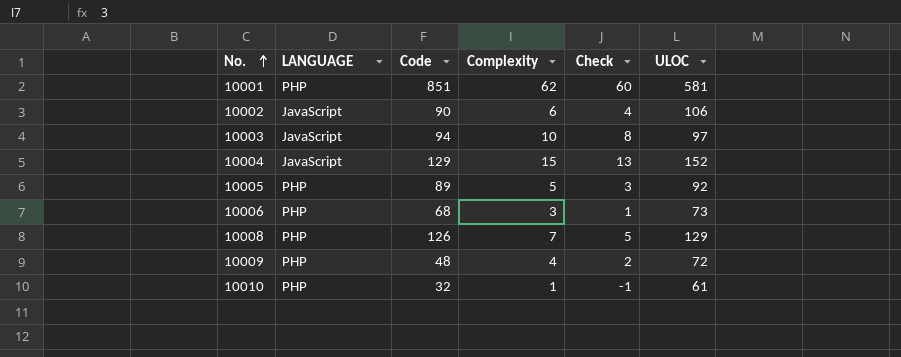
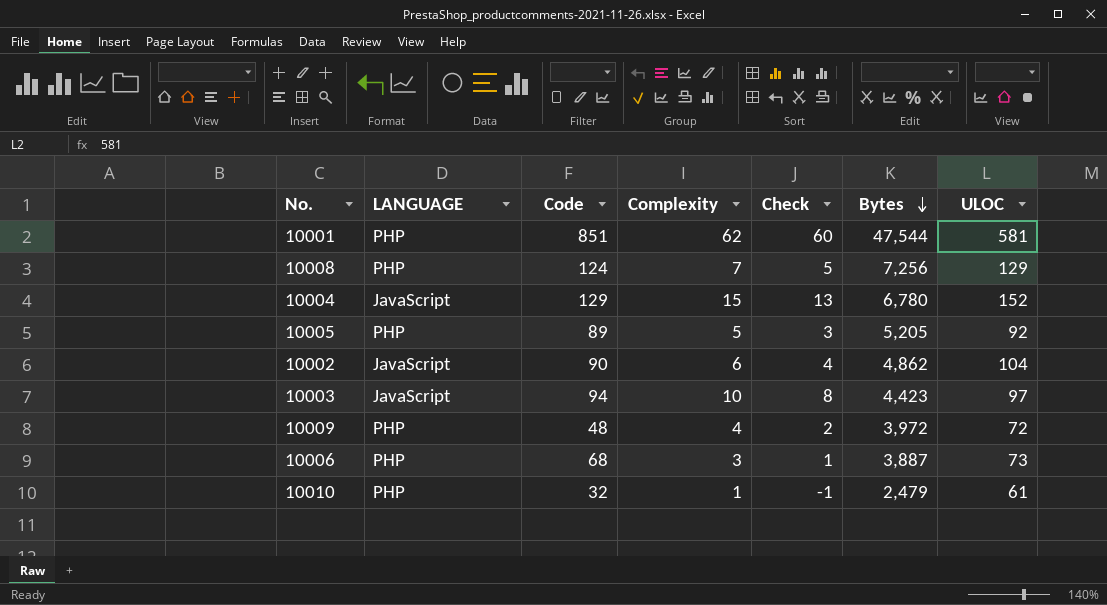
row order: No. ascending -> Bytes descending
column Bytes | position: none -> 6
10008 | Code: 126 -> 124
10002 | ULOC: 106 -> 104

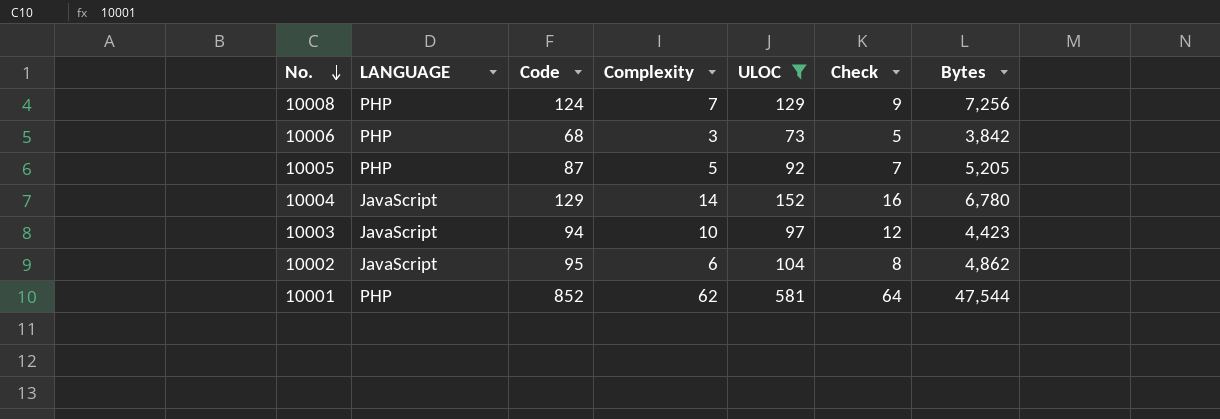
filter: none -> ULOC >= 73
row order: Bytes descending -> No. descending
column ULOC | position: 7 -> 5
column Check | formula: [Complexity] - 2 -> [Complexity] + 2
10006 | Bytes: 3,887 -> 3,842
10005 | Code: 89 -> 87
10004 | Complexity: 15 -> 14
10002 | Code: 90 -> 95
10001 | Code: 851 -> 852

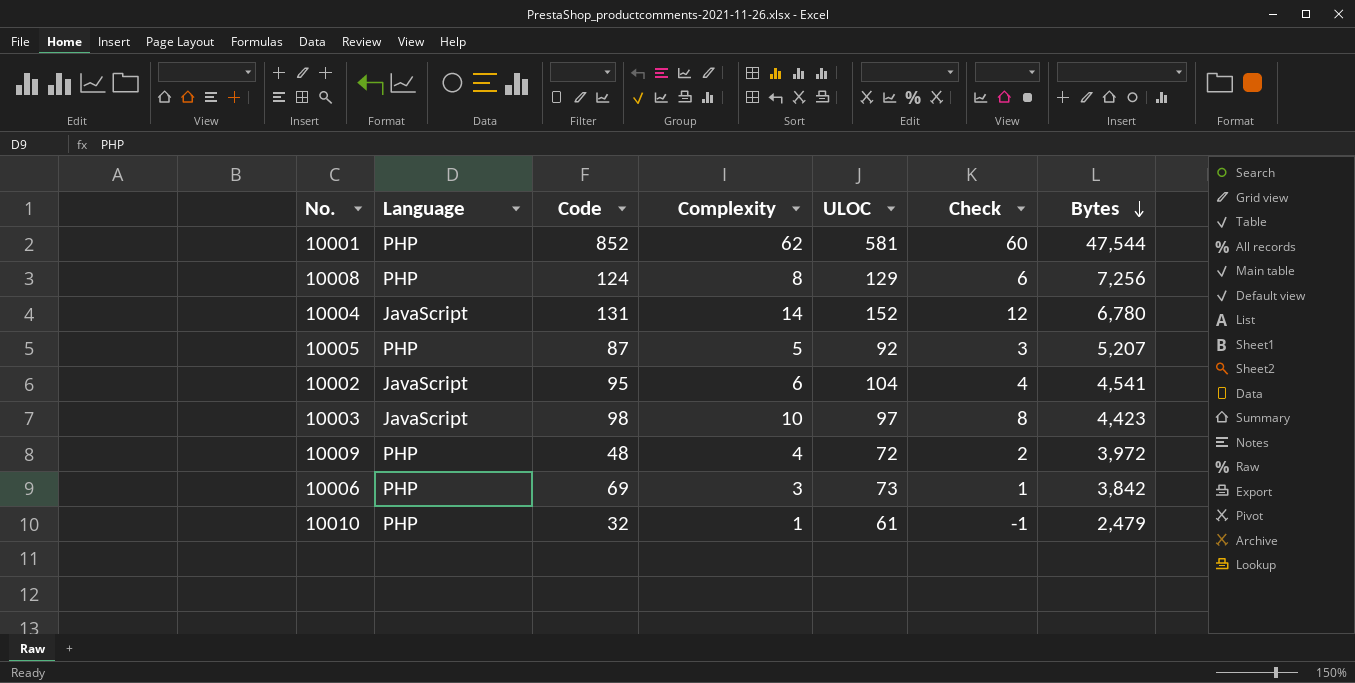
filter: ULOC >= 73 -> none
row order: No. descending -> Bytes descending
column name: LANGUAGE -> Language
column Check | formula: [Complexity] + 2 -> [Complexity] - 2
10008 | Complexity: 7 -> 8
10004 | Code: 129 -> 131
10005 | Bytes: 5,205 -> 5,207
10002 | Bytes: 4,862 -> 4,541
10003 | Code: 94 -> 98
10006 | Code: 68 -> 69

